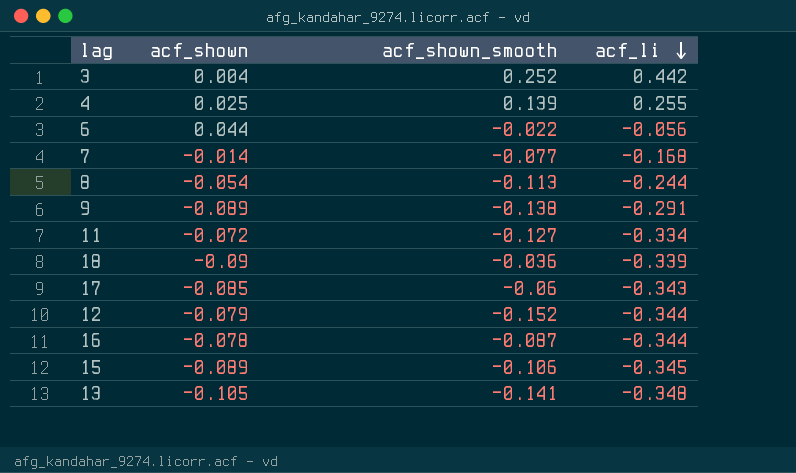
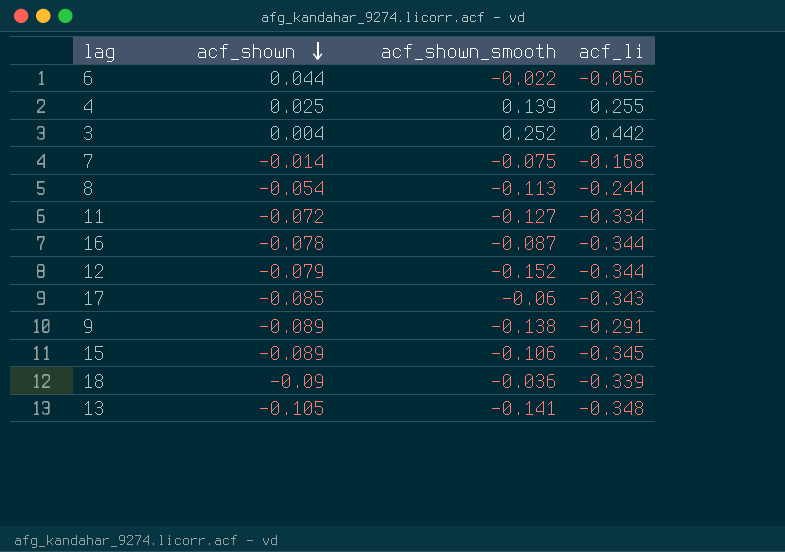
row order: acf_li descending -> acf_shown descending
7 | acf_shown_smooth: -0.077 -> -0.075

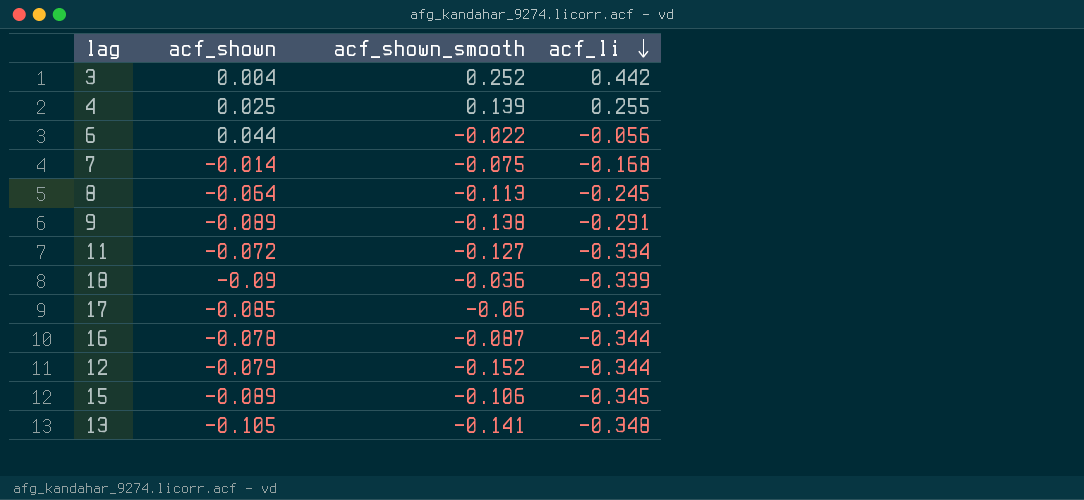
row order: acf_shown descending -> acf_li descending
8 | acf_shown: -0.054 -> -0.064
8 | acf_li: -0.244 -> -0.245

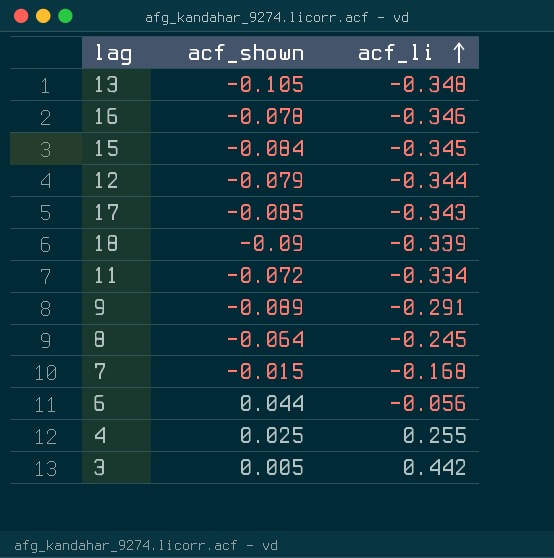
row order: acf_li descending -> acf_li ascending
column acf_shown_smooth | position: 3 -> none
16 | acf_li: -0.344 -> -0.346
15 | acf_shown: -0.089 -> -0.084
7 | acf_shown: -0.014 -> -0.015
3 | acf_shown: 0.004 -> 0.005

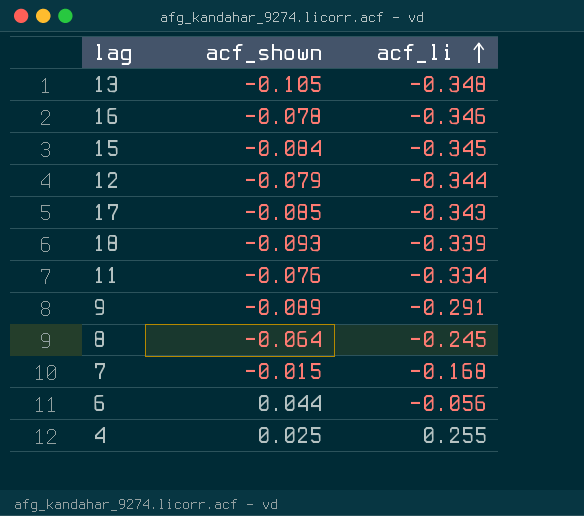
row 3: 0.005 | 0.442 -> none
18 | acf_shown: -0.09 -> -0.093
11 | acf_shown: -0.072 -> -0.076

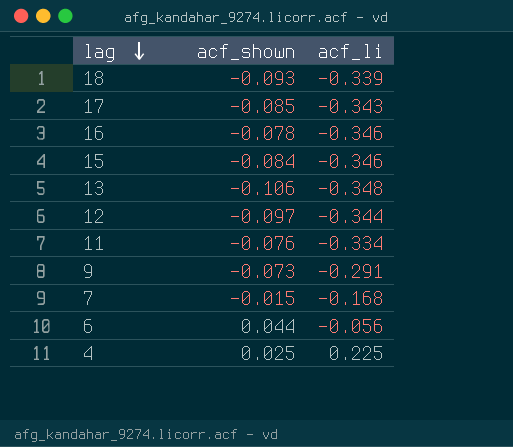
row order: acf_li ascending -> lag descending
row 8: -0.064 | -0.245 -> none
15 | acf_li: -0.345 -> -0.346
13 | acf_shown: -0.105 -> -0.106
12 | acf_shown: -0.079 -> -0.097
9 | acf_shown: -0.089 -> -0.073
4 | acf_li: 0.255 -> 0.225

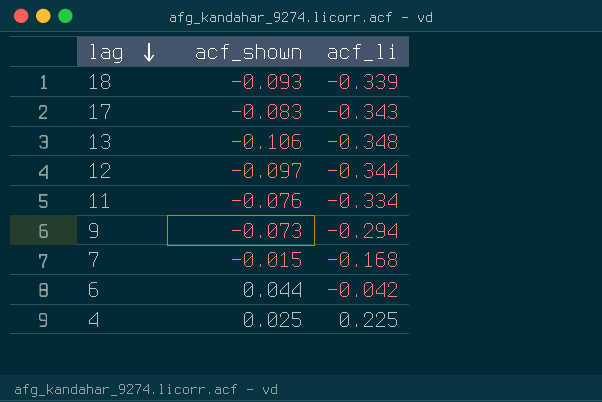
row 16: -0.078 | -0.346 -> none
row 15: -0.084 | -0.346 -> none
17 | acf_shown: -0.085 -> -0.083
9 | acf_li: -0.291 -> -0.294
6 | acf_li: -0.056 -> -0.042

